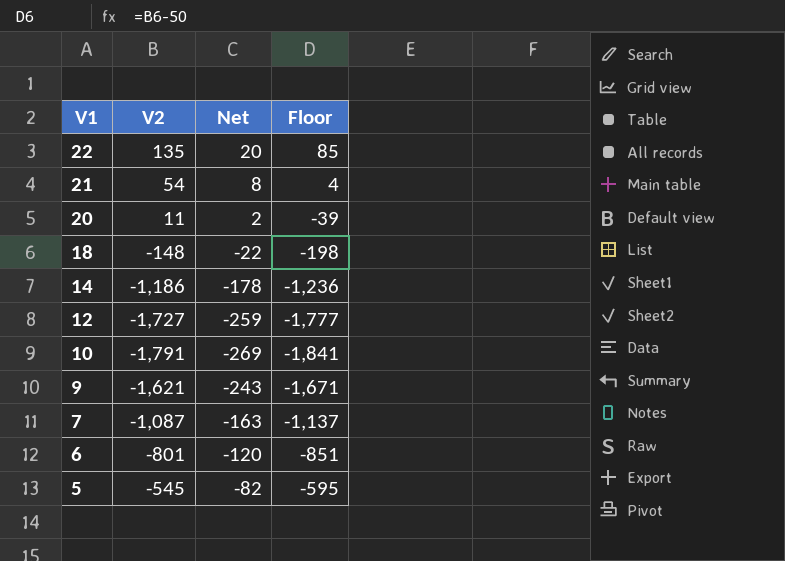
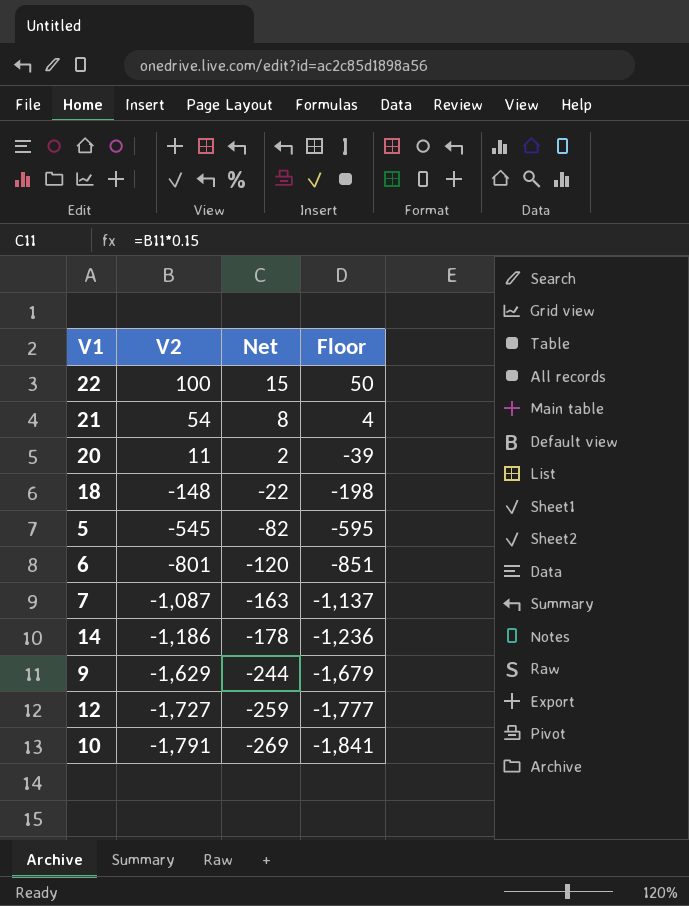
row order: V1 descending -> V2 descending
22 | V2: 135 -> 100
22 | Net: 20 -> 15
22 | Floor: 85 -> 50
9 | V2: -1,621 -> -1,629
9 | Net: -243 -> -244
9 | Floor: -1,671 -> -1,679

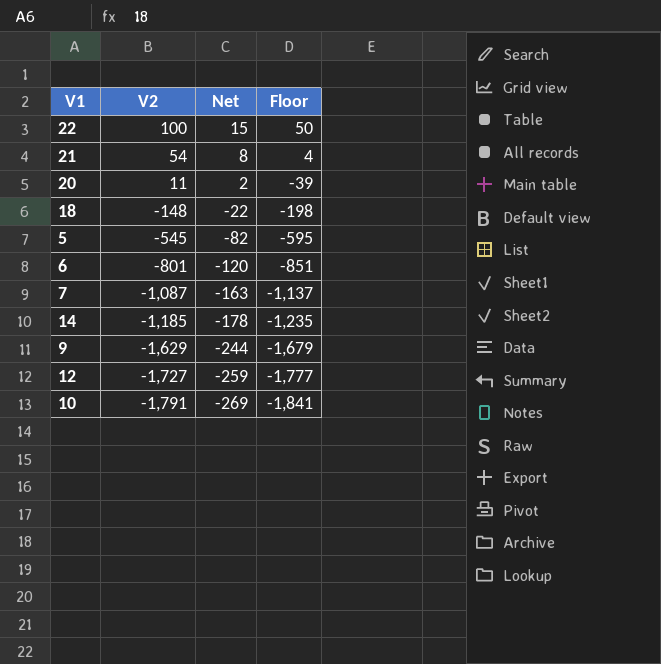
14 | V2: -1,186 -> -1,185
14 | Floor: -1,236 -> -1,235

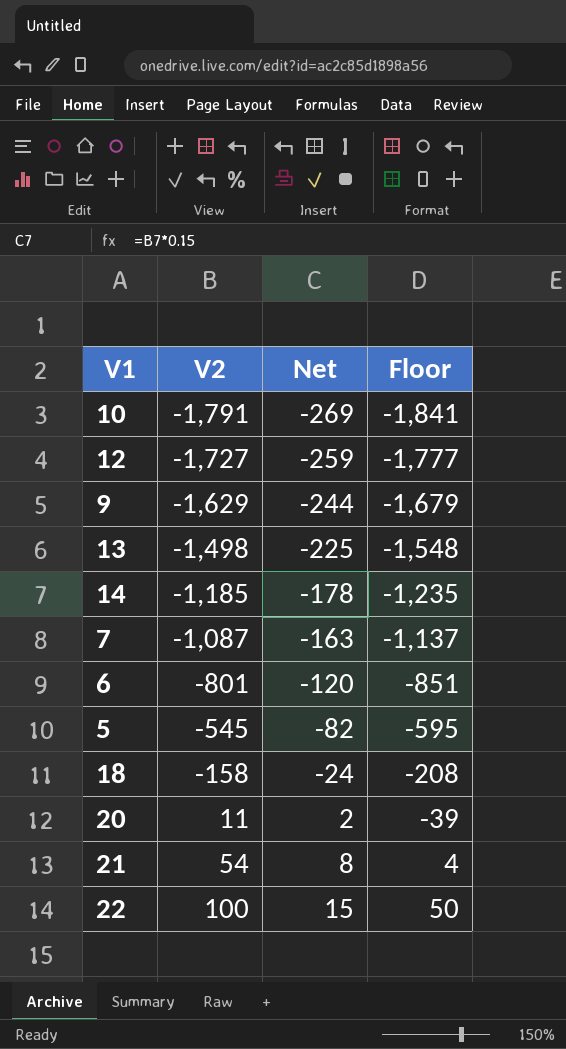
row order: V2 descending -> V2 ascending
row 13: none -> -1,498 | -225 | -1,548
18 | V2: -148 -> -158
18 | Net: -22 -> -24
18 | Floor: -198 -> -208

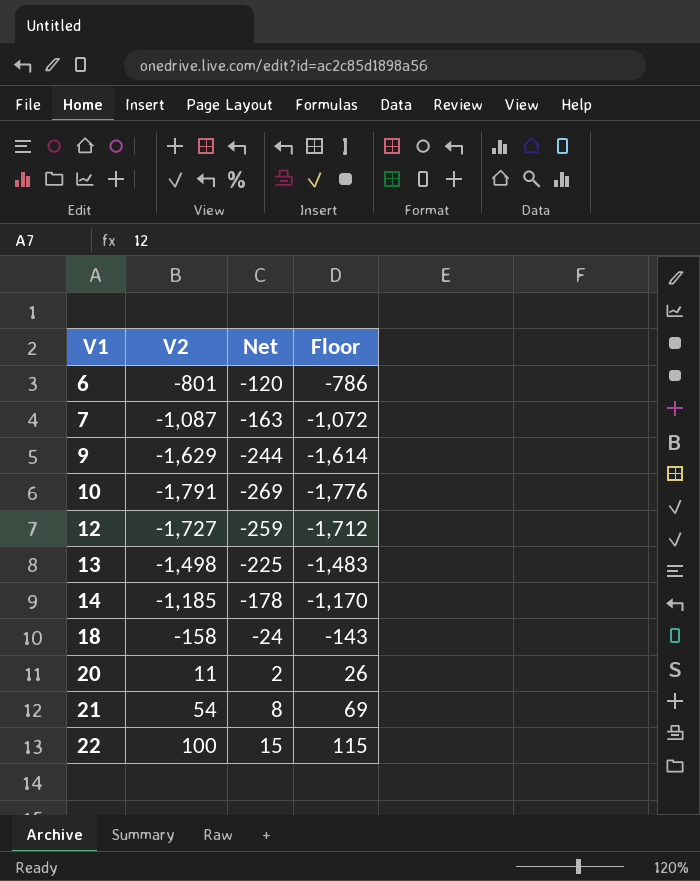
row order: V2 ascending -> V1 ascending
column Floor | formula: [V2] - 50 -> [V2] + 15
row 5: -545 | -82 | -595 -> none

